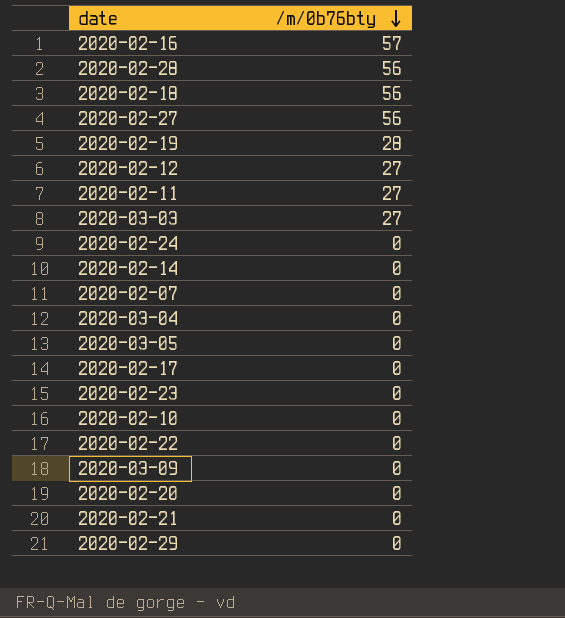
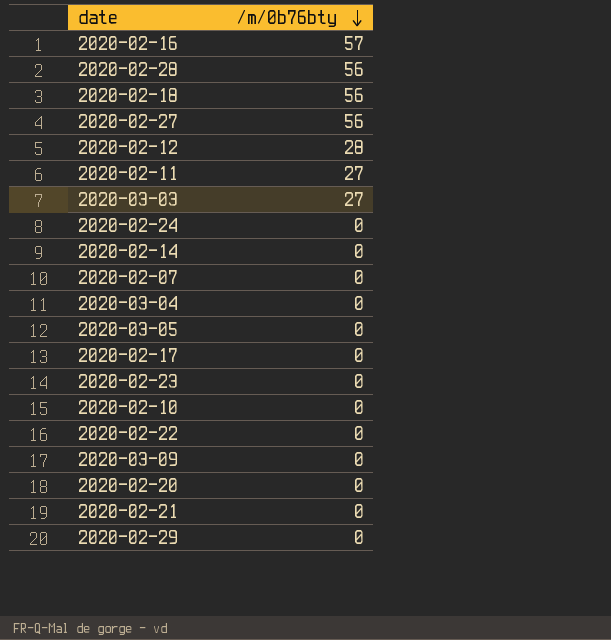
row 2020-02-19: 28 -> none
2020-02-12 | /m/0b76bty: 27 -> 28

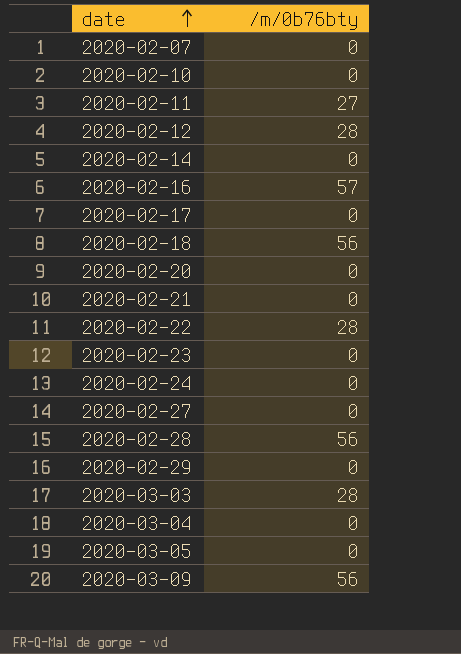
row order: /m/0b76bty descending -> date ascending
2020-02-22 | /m/0b76bty: 0 -> 28
2020-02-27 | /m/0b76bty: 56 -> 0
2020-03-03 | /m/0b76bty: 27 -> 28
2020-03-09 | /m/0b76bty: 0 -> 56

